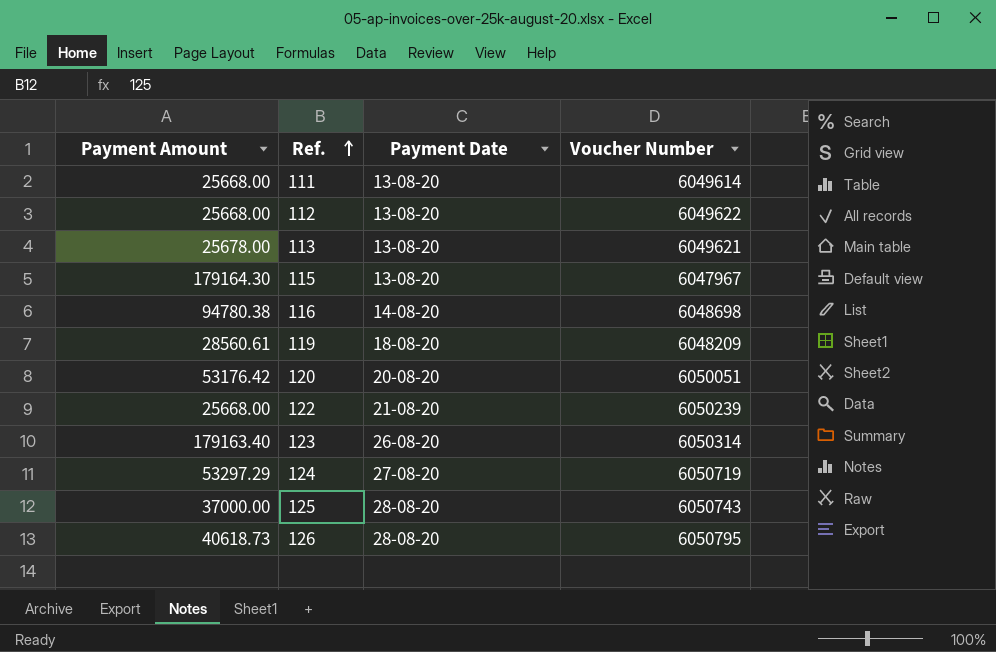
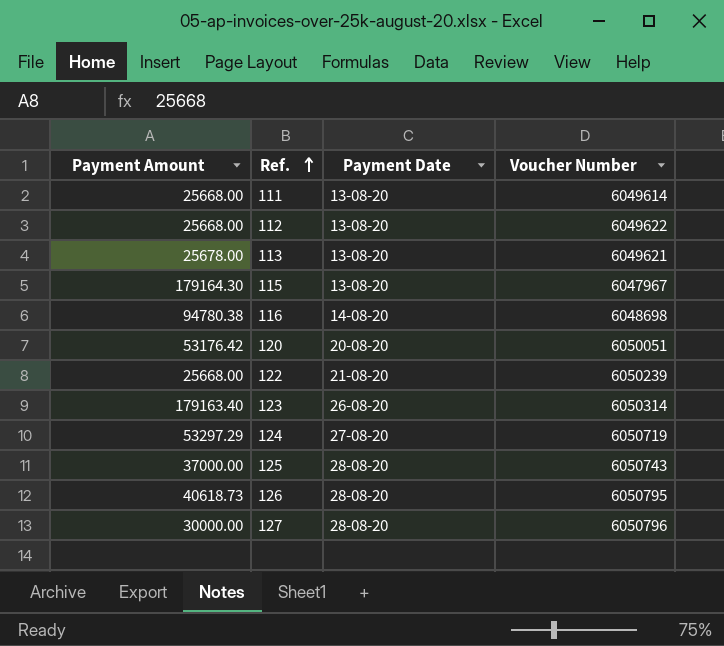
row 119: 28560.61 | 18-08-20 | 6048209 -> none
row 127: none -> 30000.00 | 28-08-20 | 6050796

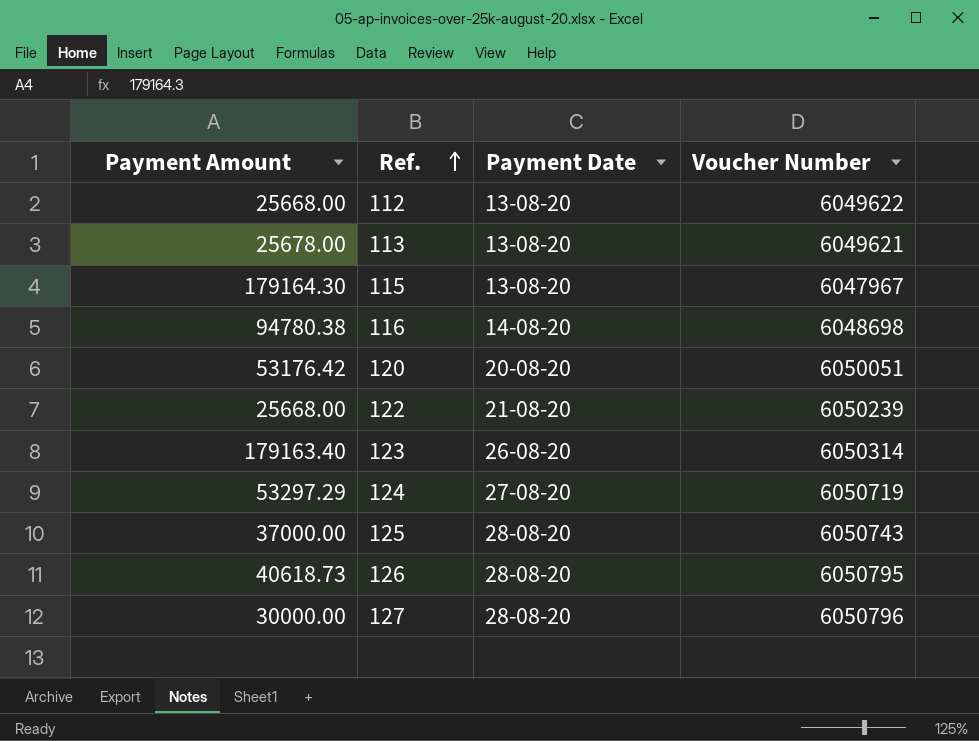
row 111: 25668.00 | 13-08-20 | 6049614 -> none

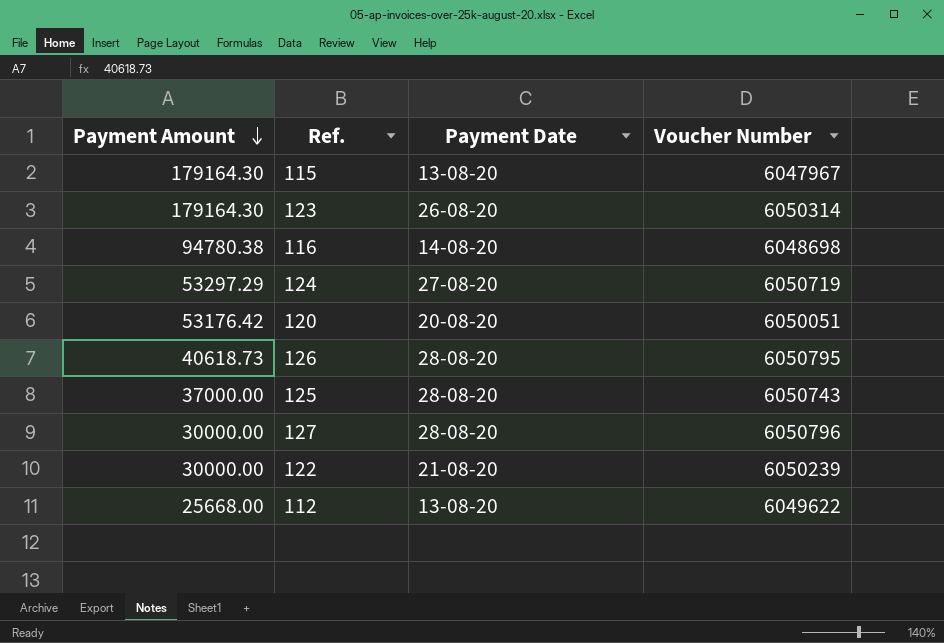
row order: Ref. ascending -> Payment Amount descending
row 113: 25678.00 | 13-08-20 | 6049621 -> none
123 | Payment Amount: 179163.40 -> 179164.30
122 | Payment Amount: 25668.00 -> 30000.00

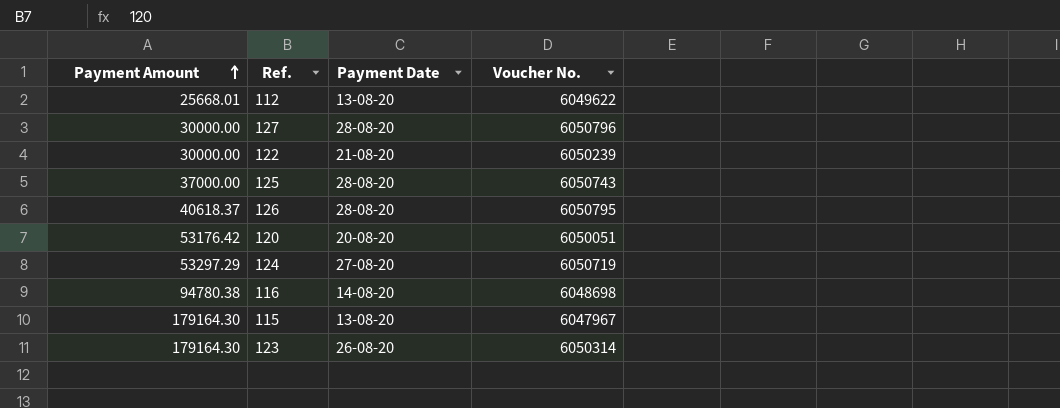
row order: Payment Amount descending -> Payment Amount ascending
column name: Voucher Number -> Voucher No.
112 | Payment Amount: 25668.00 -> 25668.01
126 | Payment Amount: 40618.73 -> 40618.37

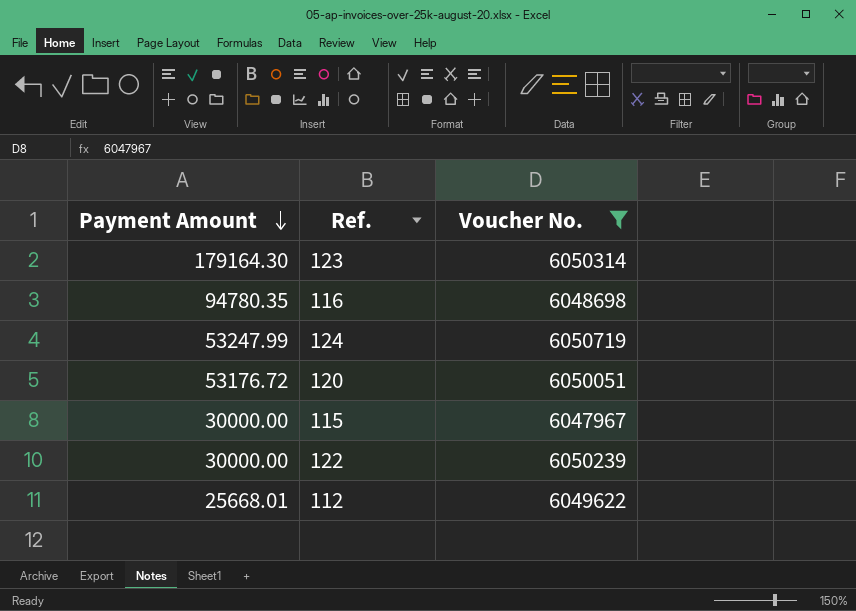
filter: none -> Voucher No. <= 6050719
row order: Payment Amount ascending -> Payment Amount descending
column Payment Date | position: 3 -> none
116 | Payment Amount: 94780.38 -> 94780.35
124 | Payment Amount: 53297.29 -> 53247.99
120 | Payment Amount: 53176.42 -> 53176.72
115 | Payment Amount: 179164.30 -> 30000.00

